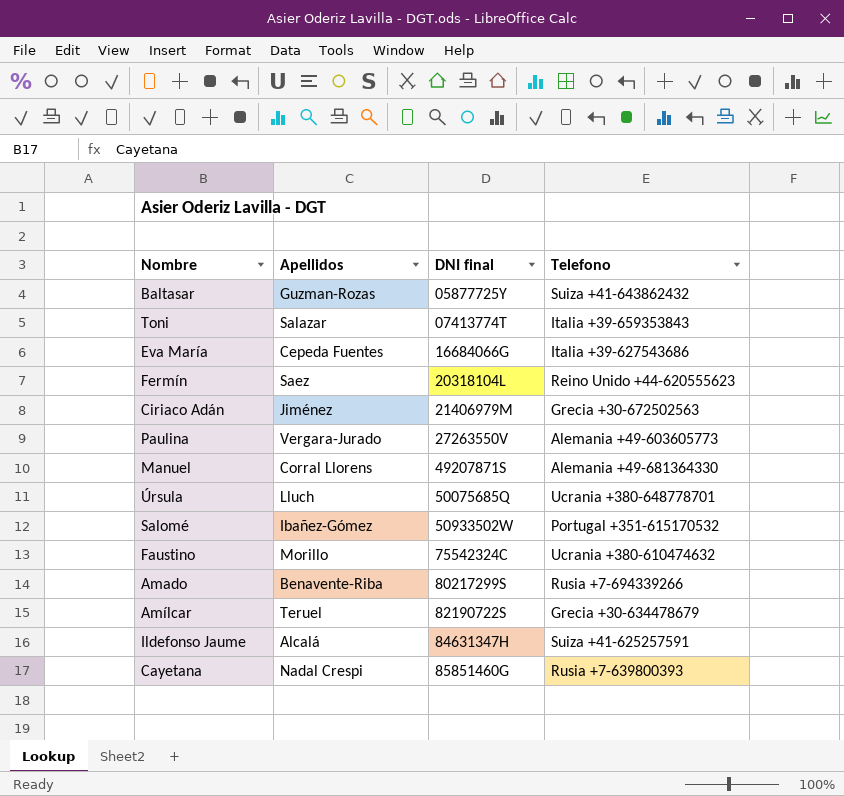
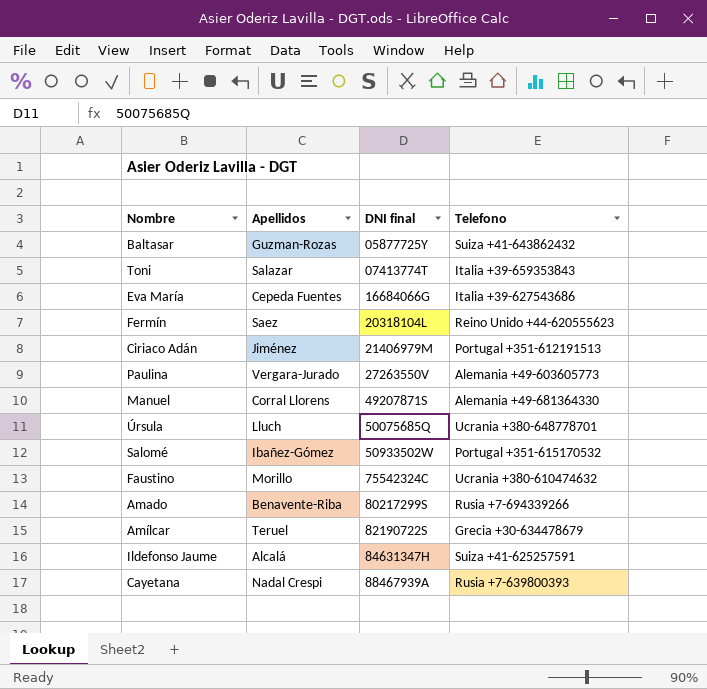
Ciriaco Adán | Telefono: Grecia +30-672502563 -> Portugal +351-612191513
Cayetana | DNI final: 85851460G -> 88467939A

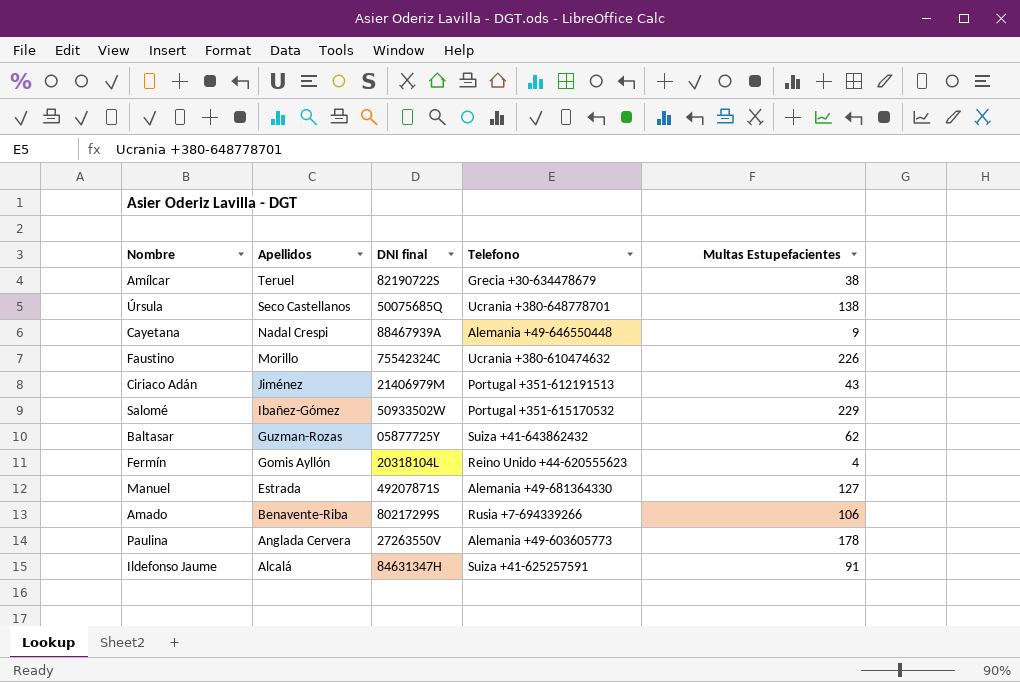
row order: DNI final ascending -> Apellidos descending
column Multas Estupefacientes | position: none -> 5
row Toni: Salazar | 07413774T | Italia +39-659353843 -> none
row Eva María: Cepeda Fuentes | 16684066G | Italia +39-627543686 -> none
Úrsula | Apellidos: Lluch -> Seco Castellanos
Cayetana | Telefono: Rusia +7-639800393 -> Alemania +49-646550448
Fermín | Apellidos: Saez -> Gomis Ayllón
Manuel | Apellidos: Corral Llorens -> Estrada
Paulina | Apellidos: Vergara-Jurado -> Anglada Cervera

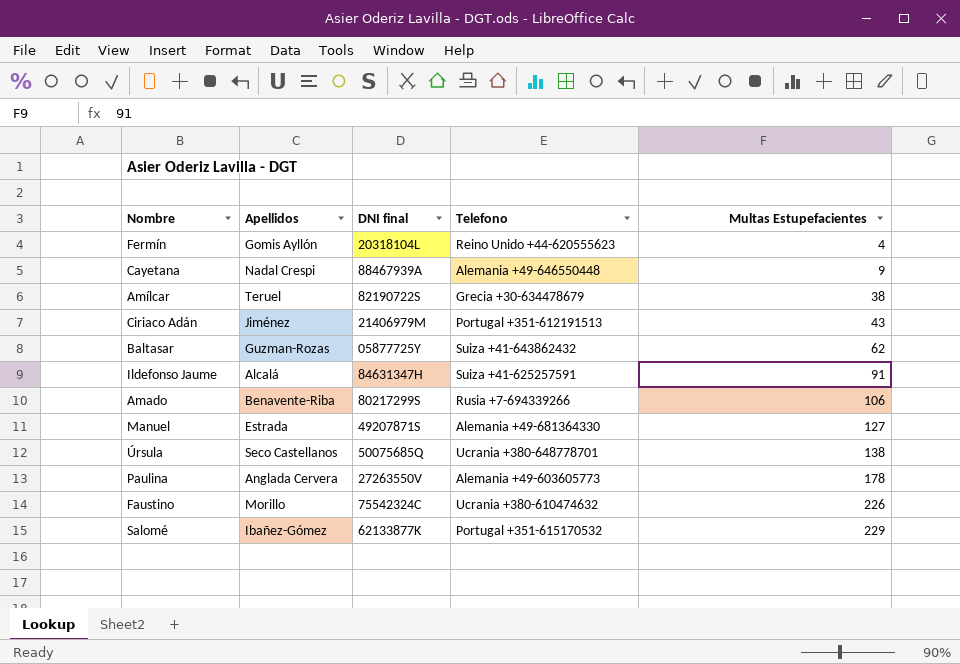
row order: Apellidos descending -> Multas Estupefacientes ascending
Salomé | DNI final: 50933502W -> 62133877K

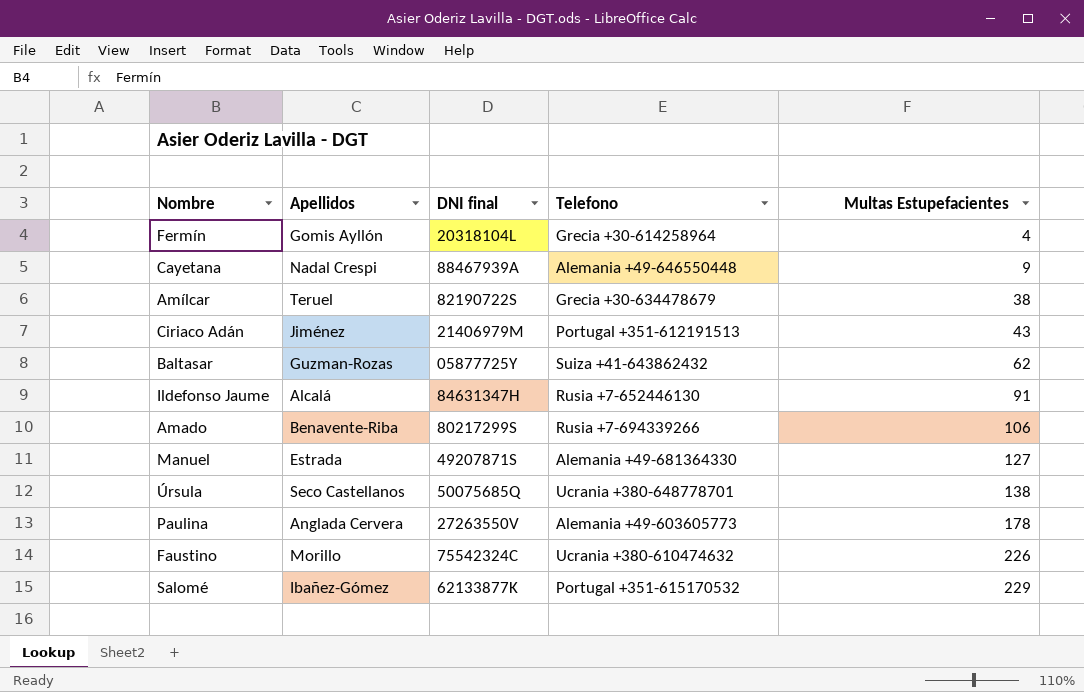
Fermín | Telefono: Reino Unido +44-620555623 -> Grecia +30-614258964
Ildefonso Jaume | Telefono: Suiza +41-625257591 -> Rusia +7-652446130

